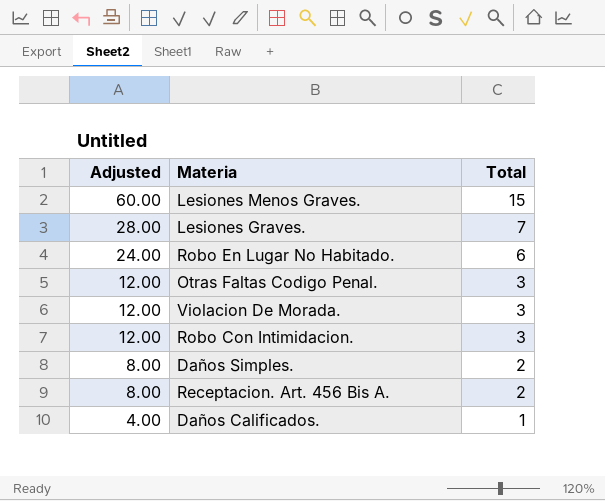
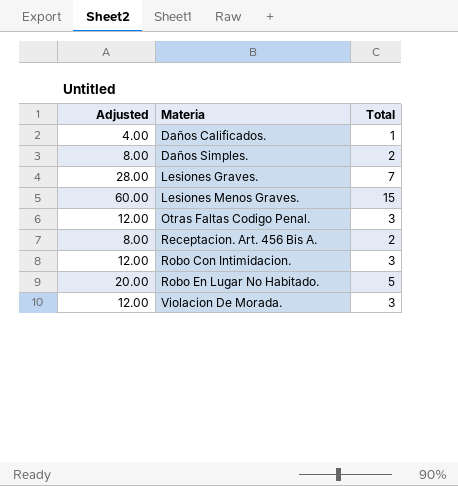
row order: Adjusted descending -> Materia ascending
Robo En Lugar No Habitado. | Adjusted: 24.00 -> 20.00
Robo En Lugar No Habitado. | Total: 6 -> 5

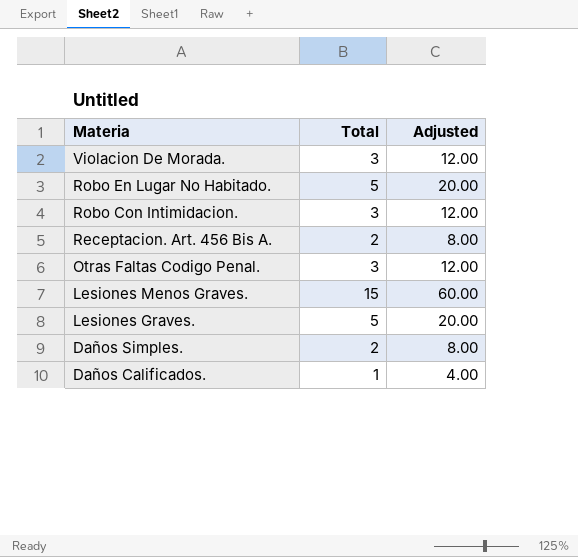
row order: Materia ascending -> Materia descending
column Adjusted | position: 1 -> 3
Lesiones Graves. | Total: 7 -> 5
Lesiones Graves. | Adjusted: 28.00 -> 20.00

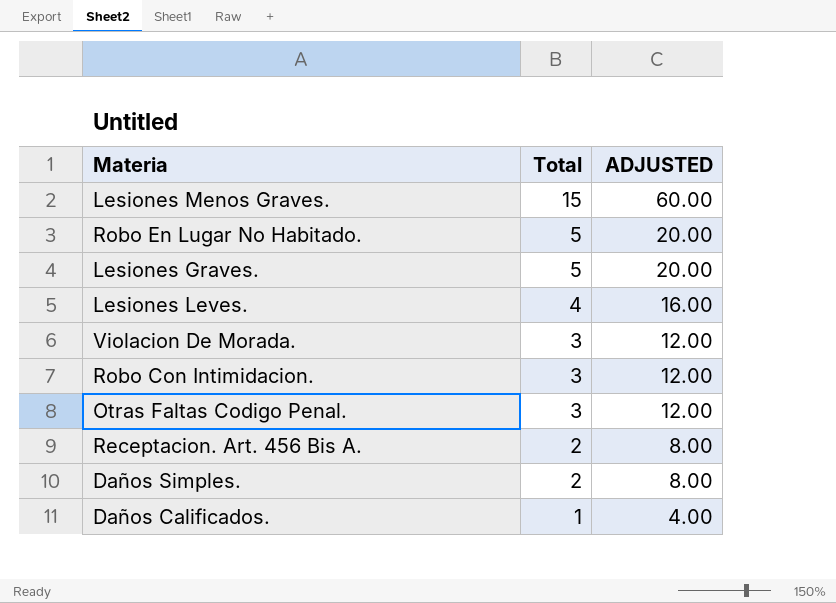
row order: Materia descending -> Total descending
column name: Adjusted -> ADJUSTED
row Lesiones Leves.: none -> 4 | 16.00

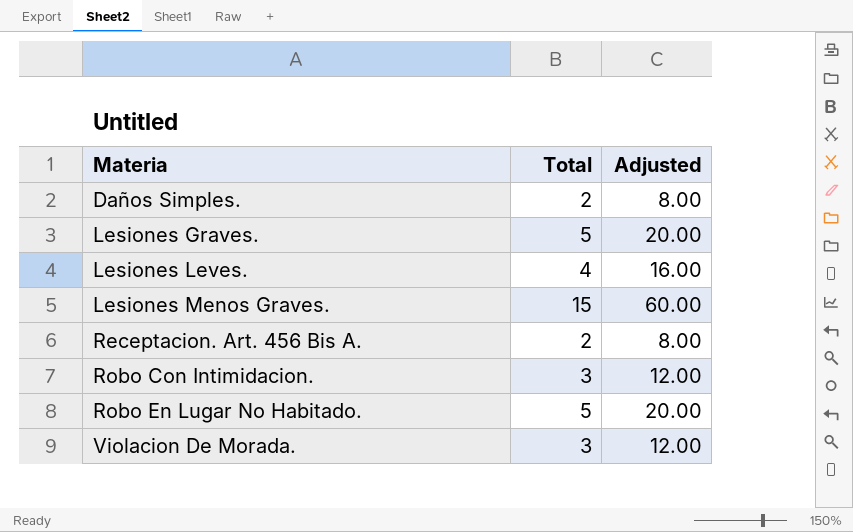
row order: Total descending -> Materia ascending
column name: ADJUSTED -> Adjusted
row Otras Faltas Codigo Penal.: 3 | 12.00 -> none
row Daños Calificados.: 1 | 4.00 -> none

